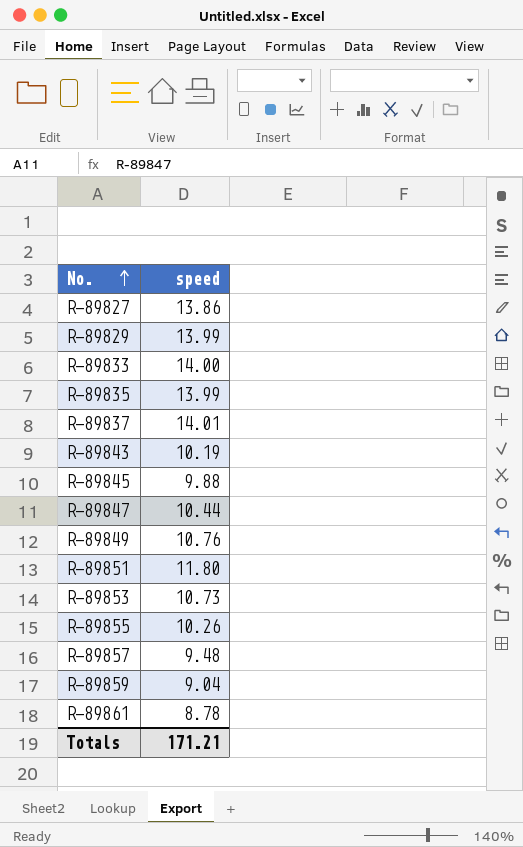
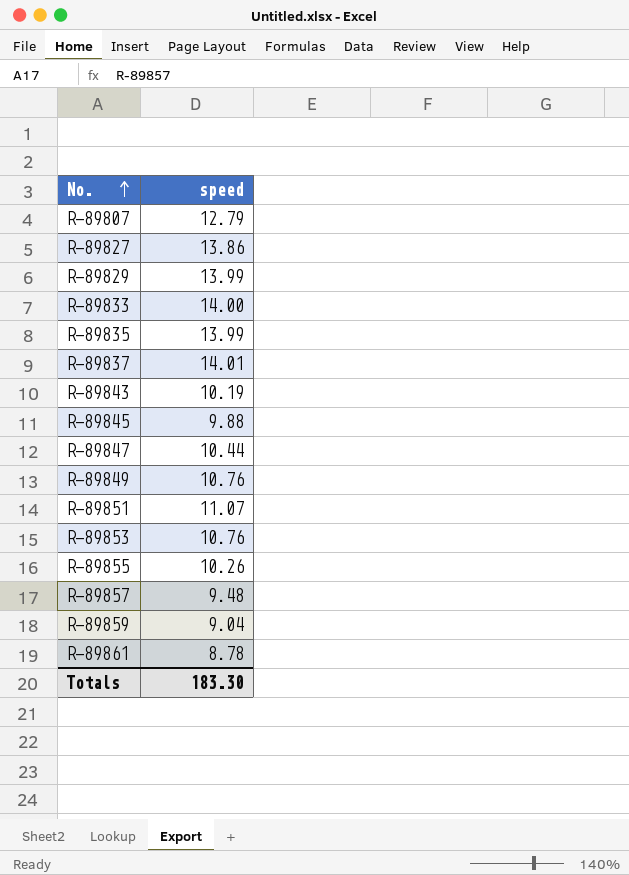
row R-89807: none -> 12.79
R-89851 | speed: 11.80 -> 11.07
R-89853 | speed: 10.73 -> 10.76
Totals | speed: 171.21 -> 183.30

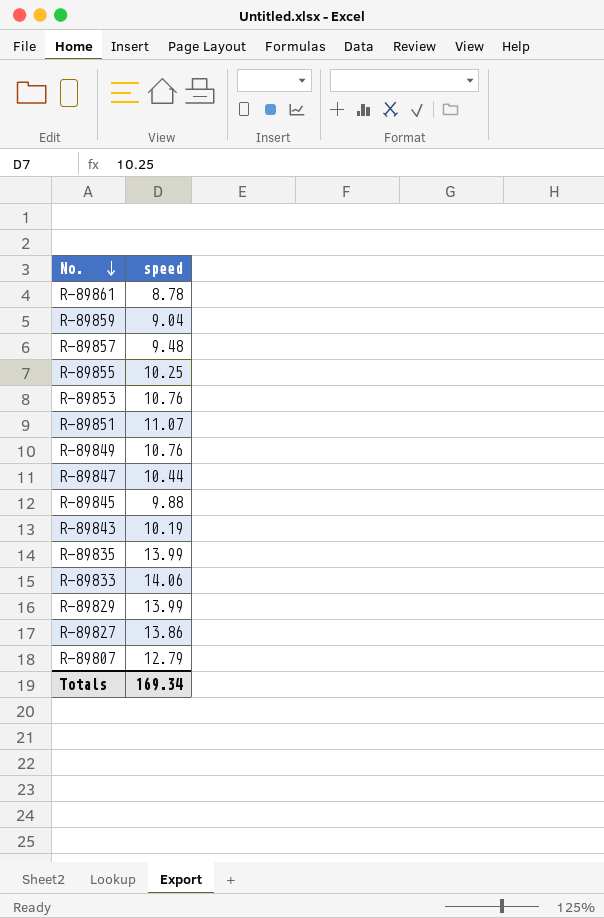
row order: No. ascending -> No. descending
row R-89837: 14.01 -> none
R-89855 | speed: 10.26 -> 10.25
R-89833 | speed: 14.00 -> 14.06
Totals | speed: 183.30 -> 169.34

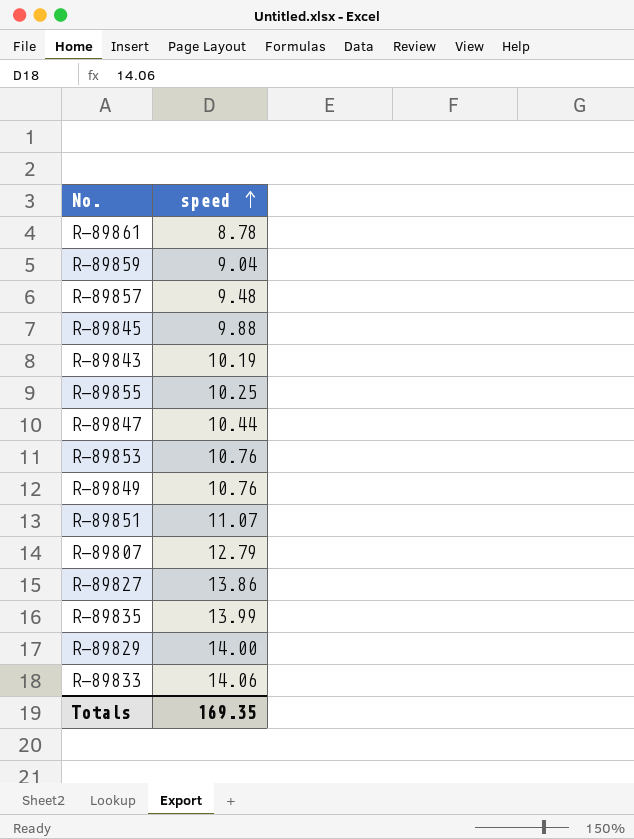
row order: No. descending -> speed ascending
R-89829 | speed: 13.99 -> 14.00
Totals | speed: 169.34 -> 169.35

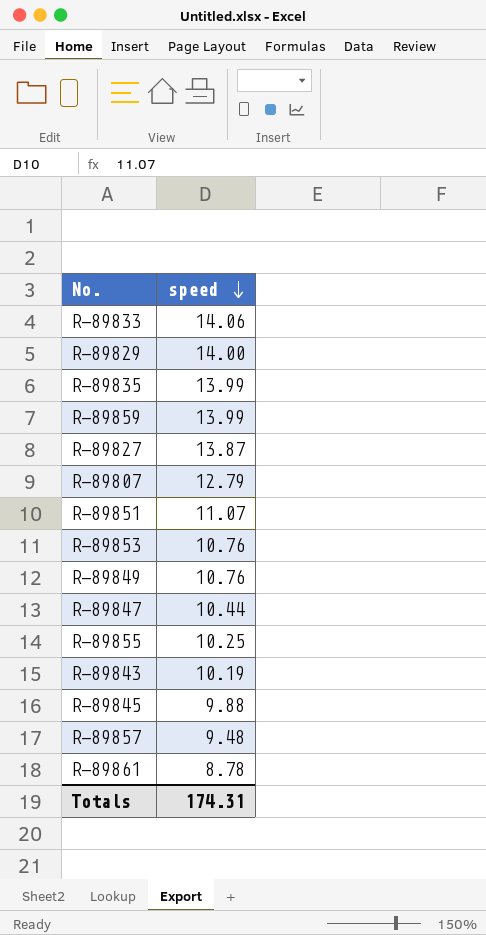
row order: speed ascending -> speed descending
R-89859 | speed: 9.04 -> 13.99
R-89827 | speed: 13.86 -> 13.87
Totals | speed: 169.35 -> 174.31

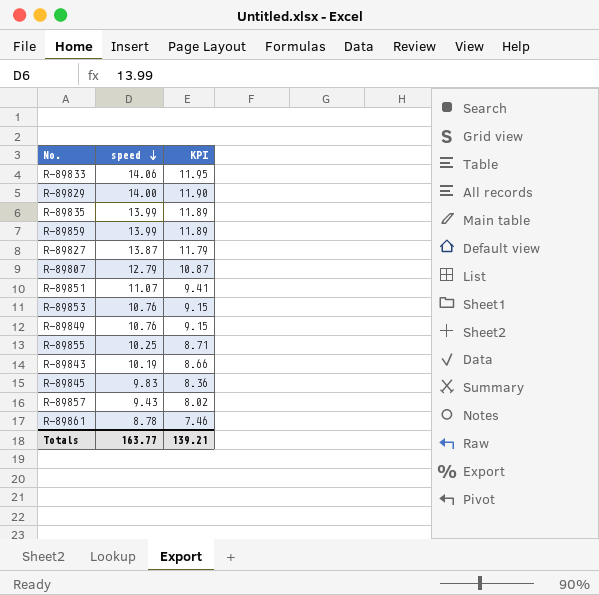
column KPI | formula: none -> [speed] * 0.85
row R-89847: 10.44 -> none
R-89845 | speed: 9.88 -> 9.83
R-89857 | speed: 9.48 -> 9.43
Totals | speed: 174.31 -> 163.77

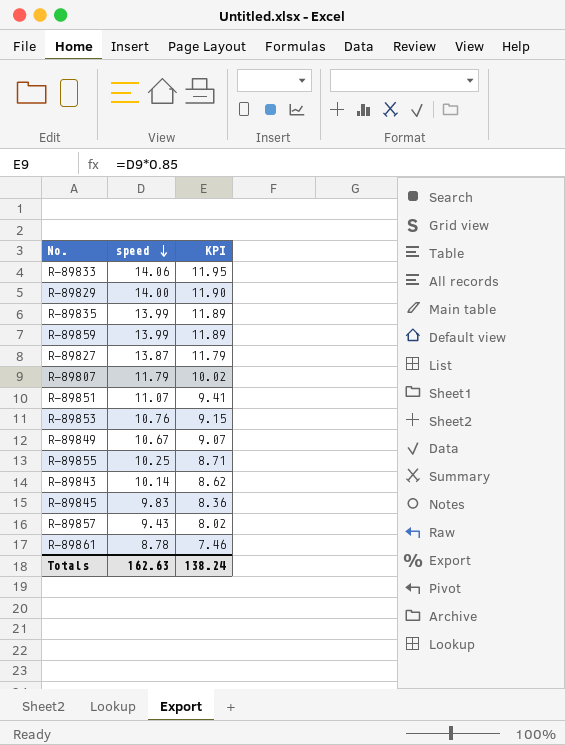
R-89807 | speed: 12.79 -> 11.79
R-89807 | KPI: 10.87 -> 10.02
R-89849 | speed: 10.76 -> 10.67
R-89849 | KPI: 9.15 -> 9.07
R-89843 | speed: 10.19 -> 10.14
R-89843 | KPI: 8.66 -> 8.62
Totals | speed: 163.77 -> 162.63
Totals | KPI: 139.21 -> 138.24

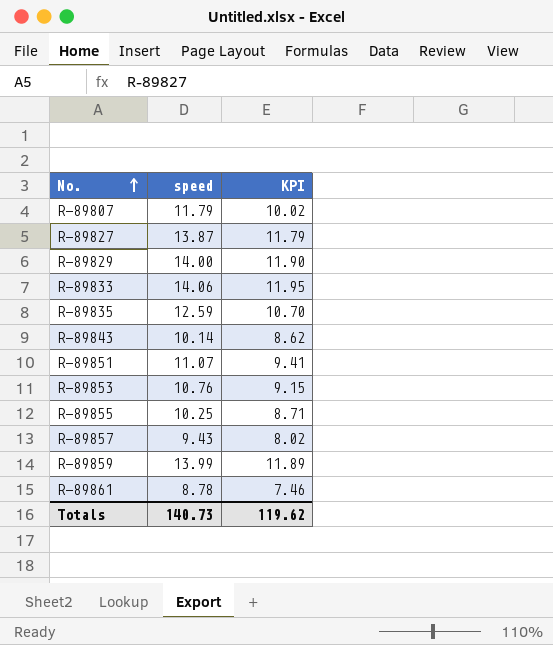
row order: speed descending -> No. ascending
row R-89849: 10.67 | 9.07 -> none
row R-89845: 9.83 | 8.36 -> none
R-89835 | speed: 13.99 -> 12.59
R-89835 | KPI: 11.89 -> 10.70
Totals | speed: 162.63 -> 140.73
Totals | KPI: 138.24 -> 119.62

